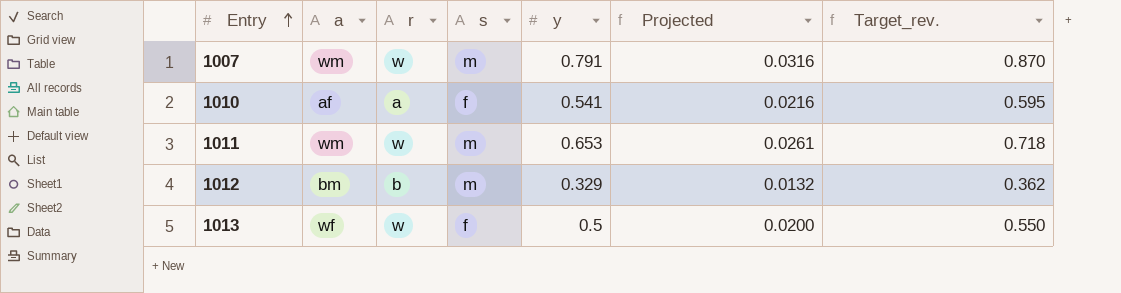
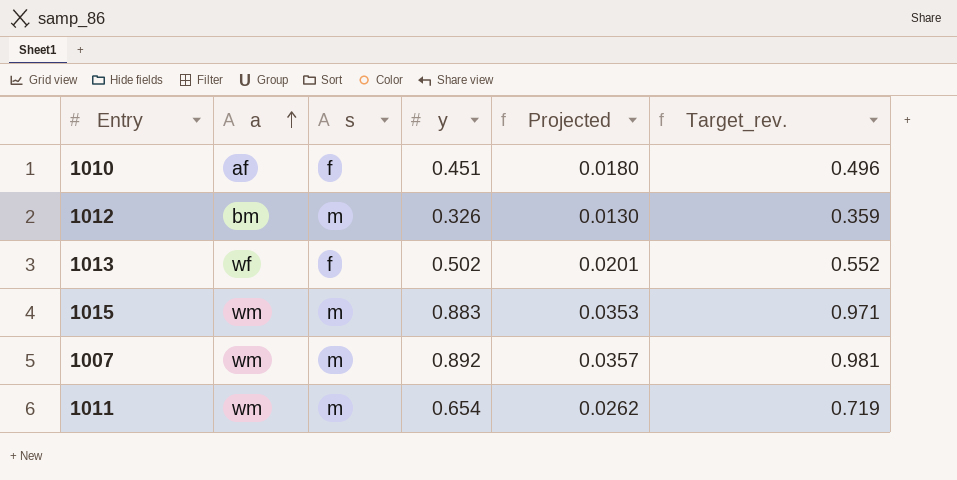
row order: Entry ascending -> a ascending
column r | position: 3 -> none
1010 | y: 0.541 -> 0.451
1010 | Projected: 0.0216 -> 0.0180
1010 | Target_rev.: 0.595 -> 0.496
1012 | y: 0.329 -> 0.326
1012 | Projected: 0.0132 -> 0.0130
1012 | Target_rev.: 0.362 -> 0.359
1013 | y: 0.5 -> 0.502
1013 | Projected: 0.0200 -> 0.0201
1013 | Target_rev.: 0.550 -> 0.552
row 1015: none -> wm | m | 0.883 | 0.0353 | 0.971
1007 | y: 0.791 -> 0.892
1007 | Projected: 0.0316 -> 0.0357
1007 | Target_rev.: 0.870 -> 0.981
1011 | y: 0.653 -> 0.654
1011 | Projected: 0.0261 -> 0.0262
1011 | Target_rev.: 0.718 -> 0.719

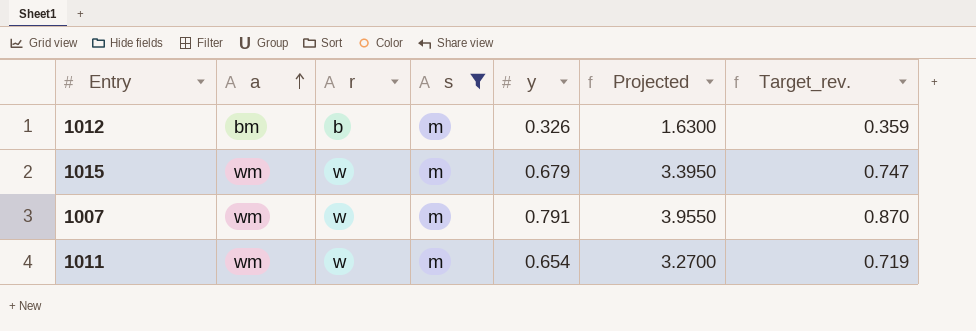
filter: none -> s = m
column r | position: none -> 3
column Projected | formula: [y] * 0.04 -> [y] * 5
1015 | y: 0.883 -> 0.679
1015 | Target_rev.: 0.971 -> 0.747
1007 | y: 0.892 -> 0.791
1007 | Target_rev.: 0.981 -> 0.870

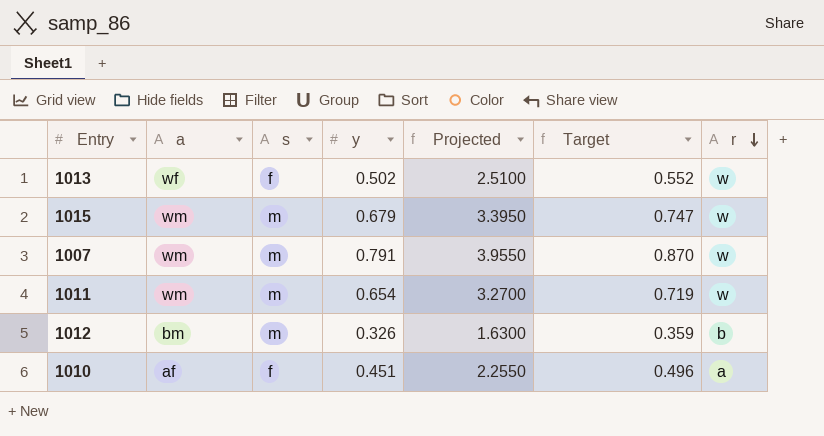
filter: s = m -> none
row order: a ascending -> r descending
column name: Target_rev. -> Target
column r | position: 3 -> 7

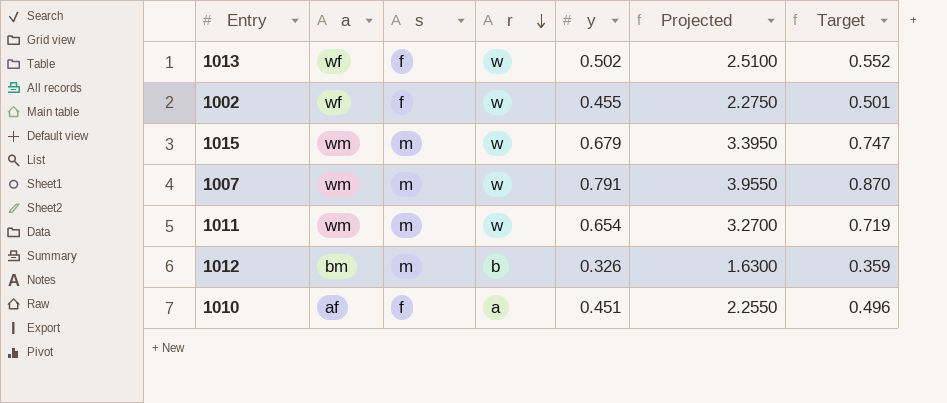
column r | position: 7 -> 4
row 1002: none -> wf | f | w | 0.455 | 2.2750 | 0.501

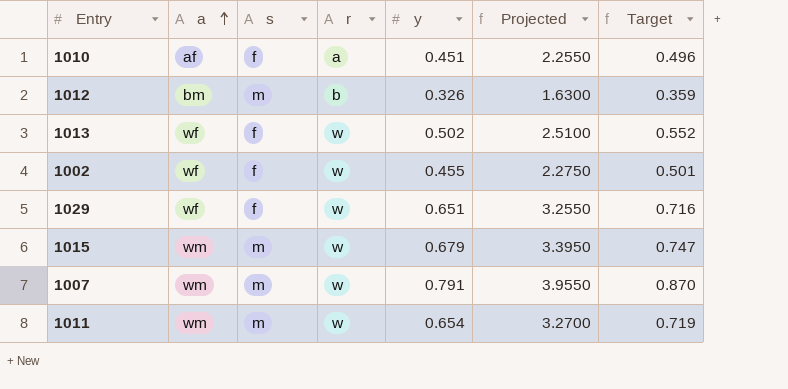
row order: r descending -> a ascending
row 1029: none -> wf | f | w | 0.651 | 3.2550 | 0.716

